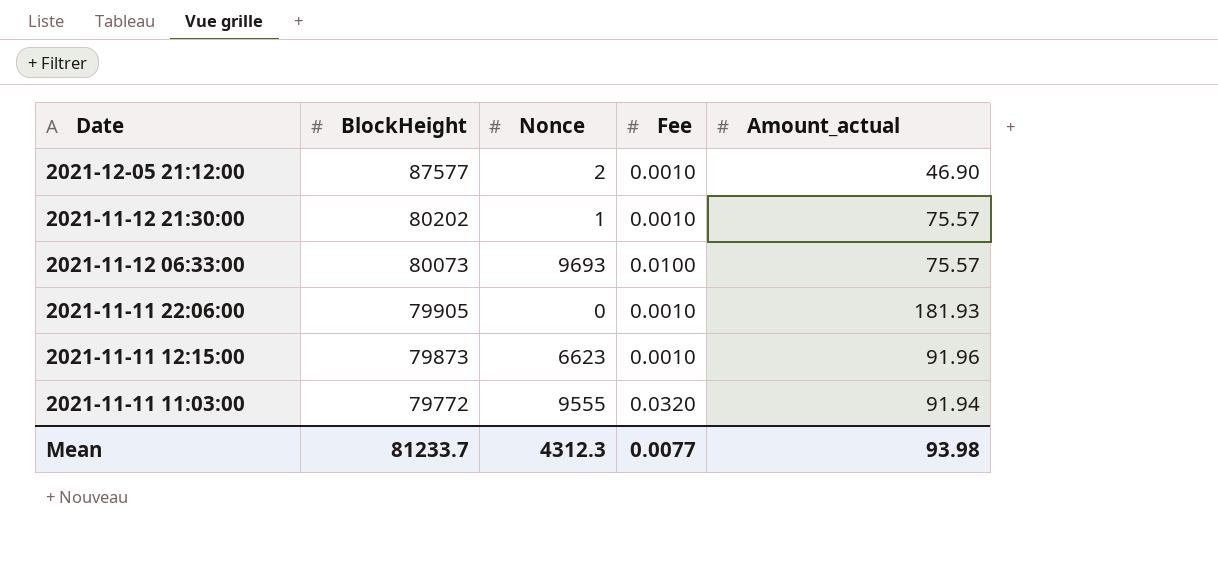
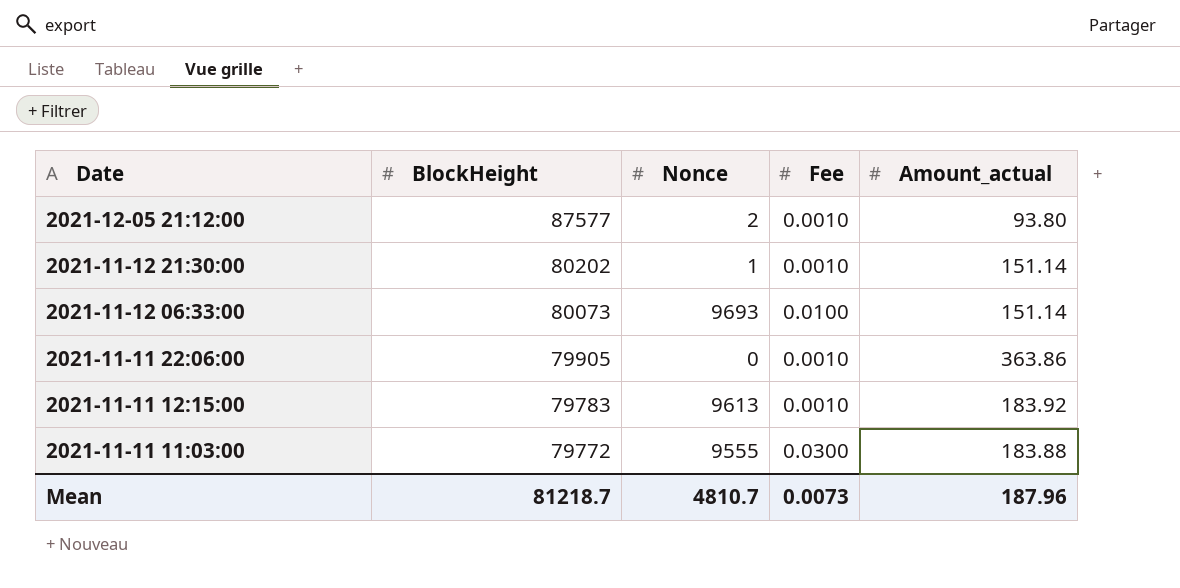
2021-12-05 21:12:00 | Amount_actual: 46.90 -> 93.80
2021-11-12 21:30:00 | Amount_actual: 75.57 -> 151.14
2021-11-12 06:33:00 | Amount_actual: 75.57 -> 151.14
2021-11-11 22:06:00 | Amount_actual: 181.93 -> 363.86
2021-11-11 12:15:00 | BlockHeight: 79873 -> 79783
2021-11-11 12:15:00 | Nonce: 6623 -> 9613
2021-11-11 12:15:00 | Amount_actual: 91.96 -> 183.92
2021-11-11 11:03:00 | Fee: 0.0320 -> 0.0300
2021-11-11 11:03:00 | Amount_actual: 91.94 -> 183.88
Mean | BlockHeight: 81233.7 -> 81218.7
Mean | Nonce: 4312.3 -> 4810.7
Mean | Fee: 0.0077 -> 0.0073
Mean | Amount_actual: 93.98 -> 187.96

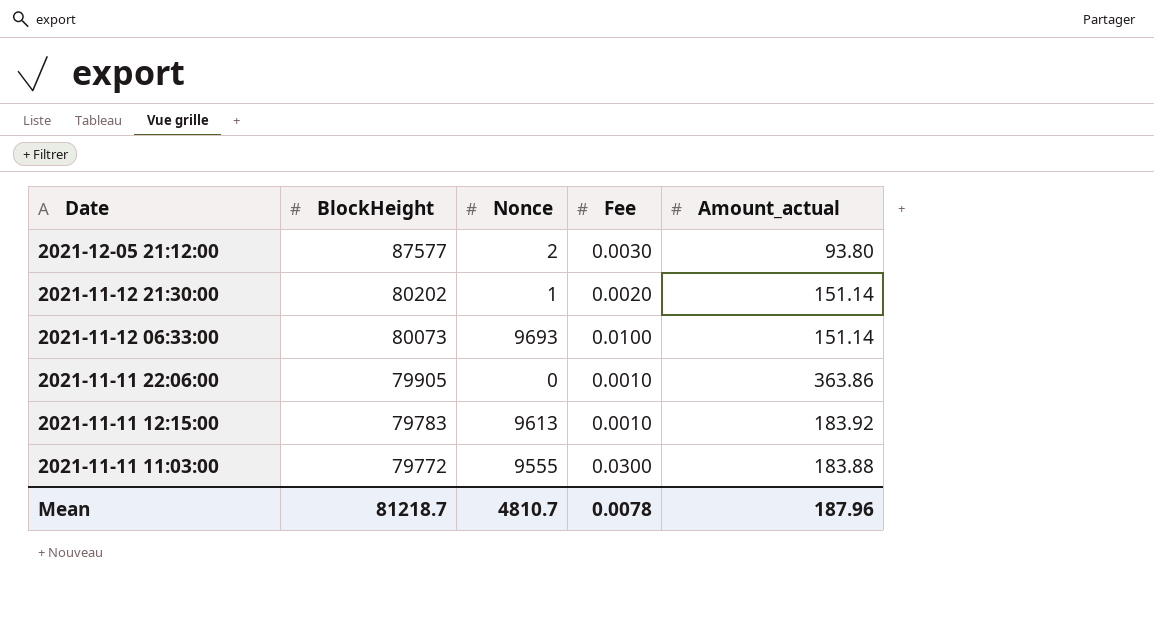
2021-12-05 21:12:00 | Fee: 0.0010 -> 0.0030
2021-11-12 21:30:00 | Fee: 0.0010 -> 0.0020
Mean | Fee: 0.0073 -> 0.0078

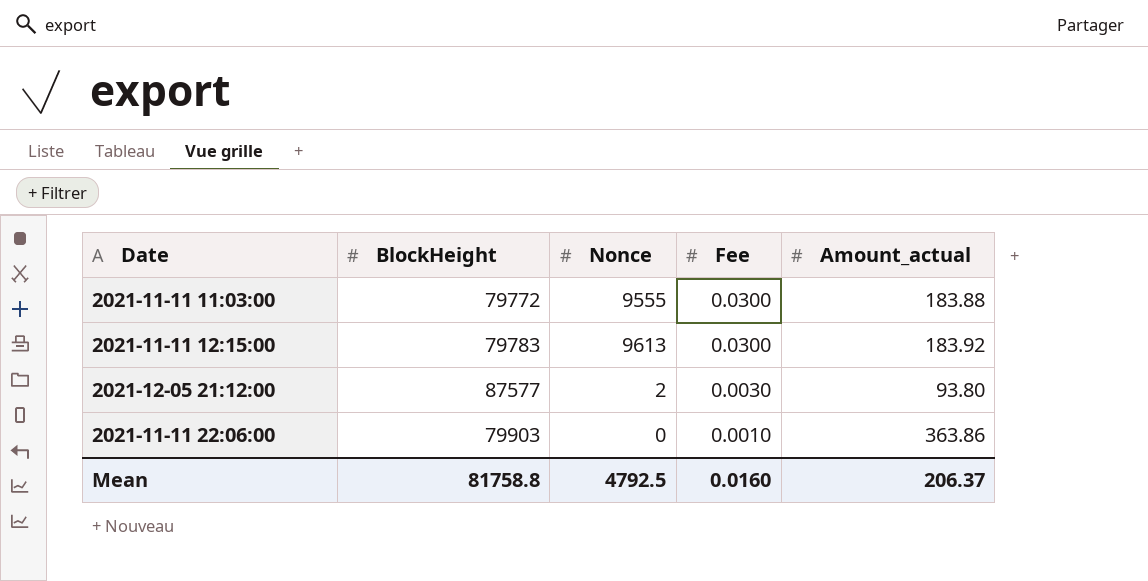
row order: Date descending -> Fee descending
row 2021-11-12 21:30:00: 80202 | 1 | 0.0020 | 151.14 -> none
row 2021-11-12 06:33:00: 80073 | 9693 | 0.0100 | 151.14 -> none
2021-11-11 12:15:00 | Fee: 0.0010 -> 0.0300
2021-11-11 22:06:00 | BlockHeight: 79905 -> 79903
Mean | BlockHeight: 81218.7 -> 81758.8
Mean | Nonce: 4810.7 -> 4792.5
Mean | Fee: 0.0078 -> 0.0160
Mean | Amount_actual: 187.96 -> 206.37

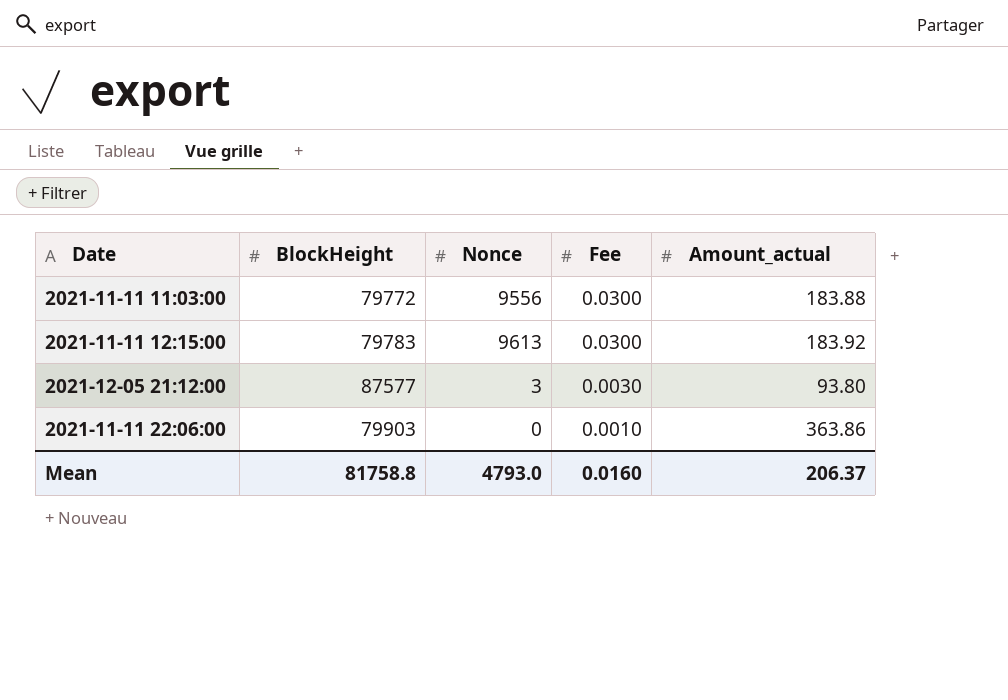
2021-11-11 11:03:00 | Nonce: 9555 -> 9556
2021-12-05 21:12:00 | Nonce: 2 -> 3
Mean | Nonce: 4792.5 -> 4793.0

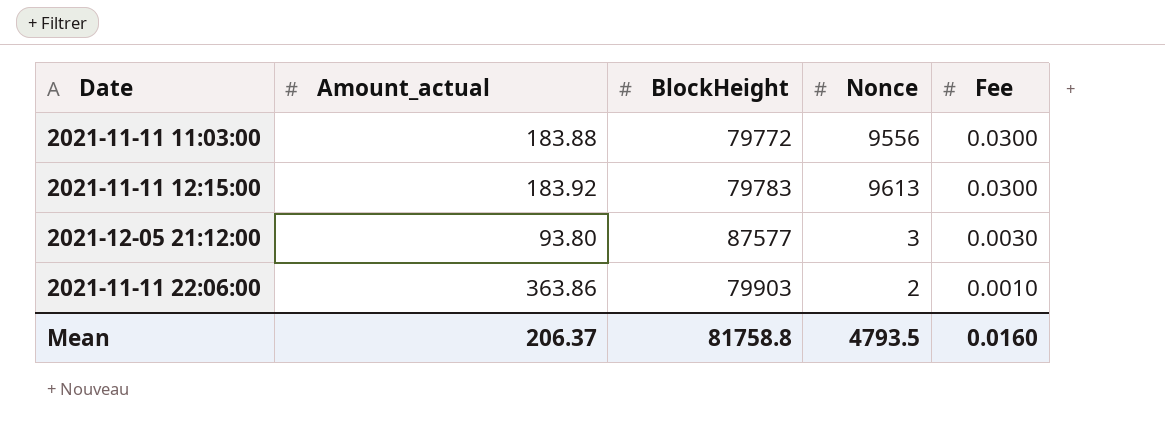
column Amount_actual | position: 5 -> 2
2021-11-11 22:06:00 | Nonce: 0 -> 2
Mean | Nonce: 4793.0 -> 4793.5

